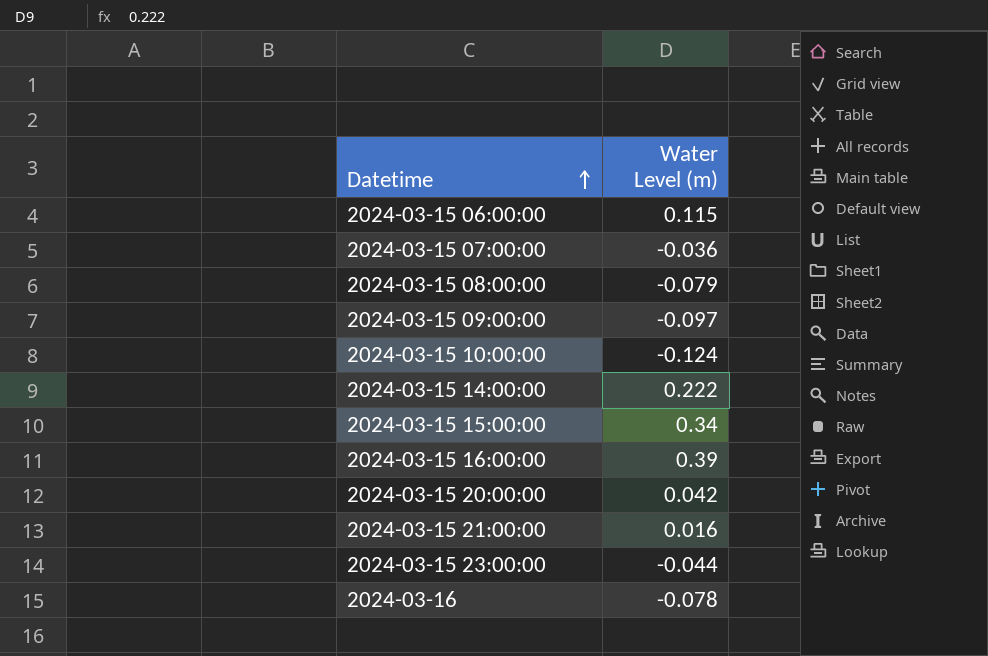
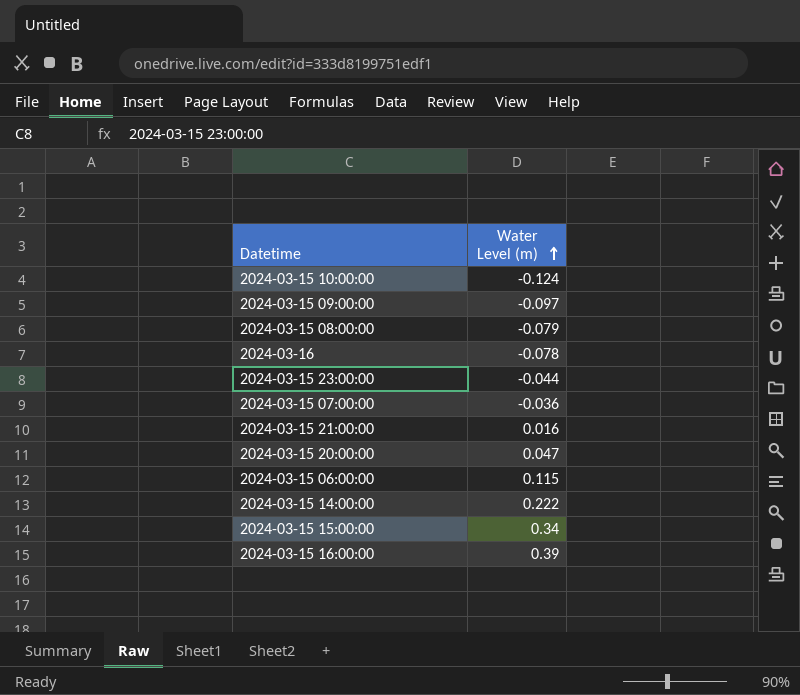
row order: Datetime ascending -> Water Level (m) ascending
2024-03-15 20:00:00 | Water Level (m): 0.042 -> 0.047

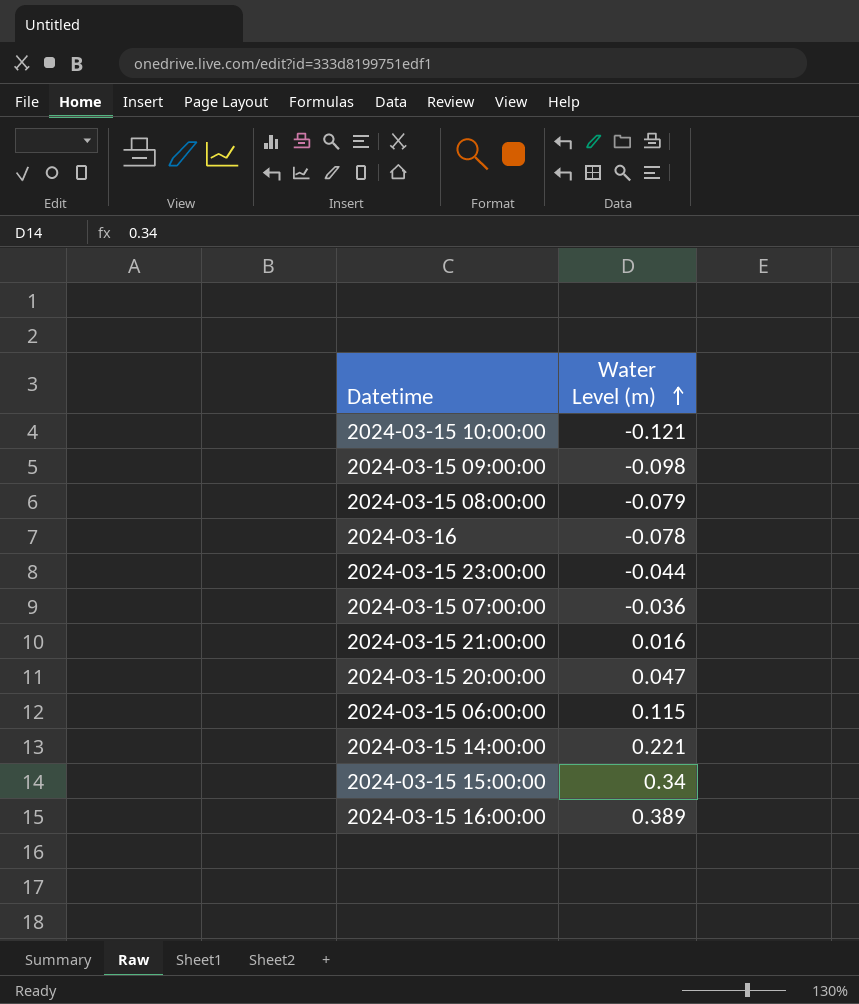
2024-03-15 10:00:00 | Water Level (m): -0.124 -> -0.121
2024-03-15 09:00:00 | Water Level (m): -0.097 -> -0.098
2024-03-15 14:00:00 | Water Level (m): 0.222 -> 0.221
2024-03-15 16:00:00 | Water Level (m): 0.39 -> 0.389

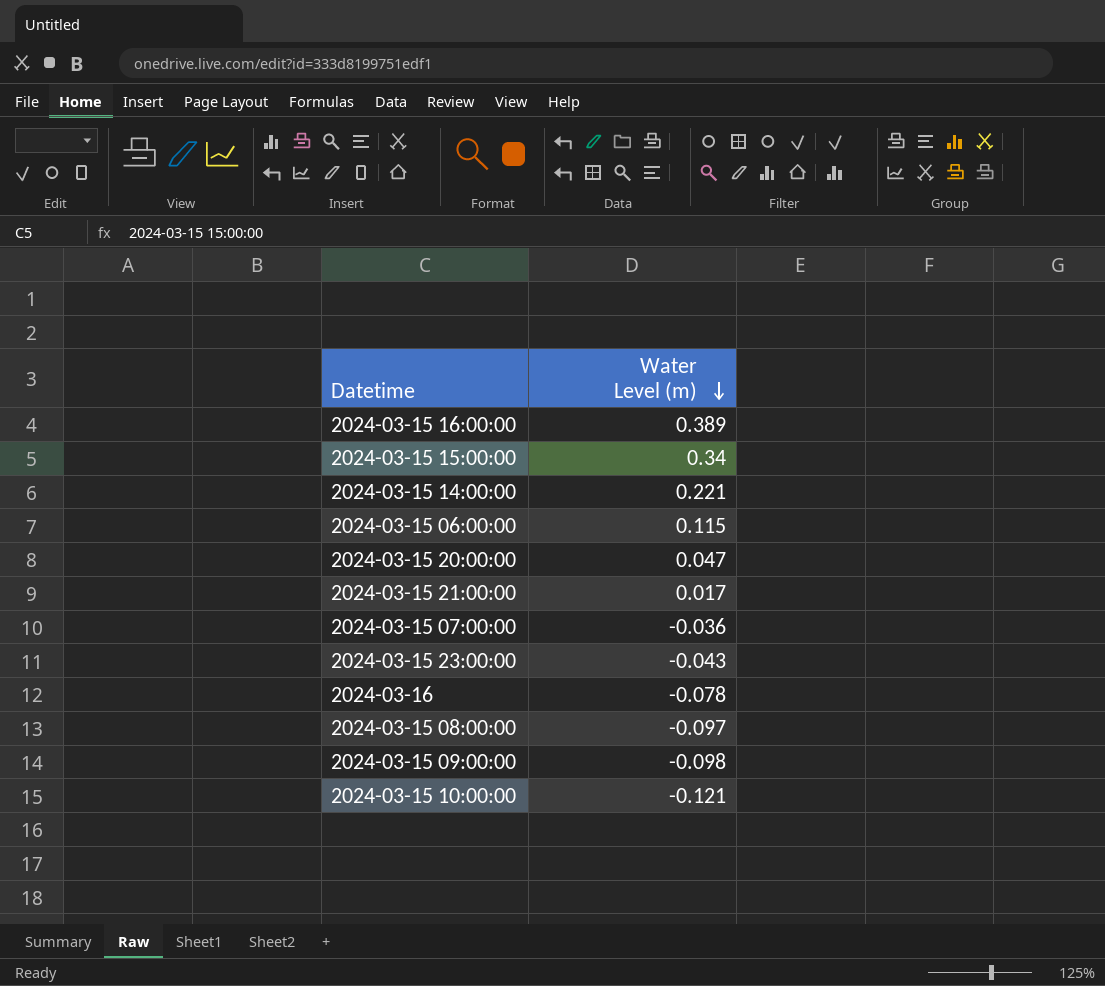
row order: Water Level (m) ascending -> Water Level (m) descending
2024-03-15 21:00:00 | Water Level (m): 0.016 -> 0.017
2024-03-15 23:00:00 | Water Level (m): -0.044 -> -0.043
2024-03-15 08:00:00 | Water Level (m): -0.079 -> -0.097

